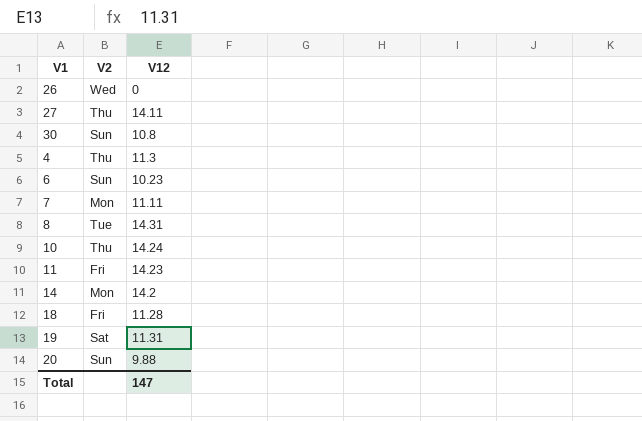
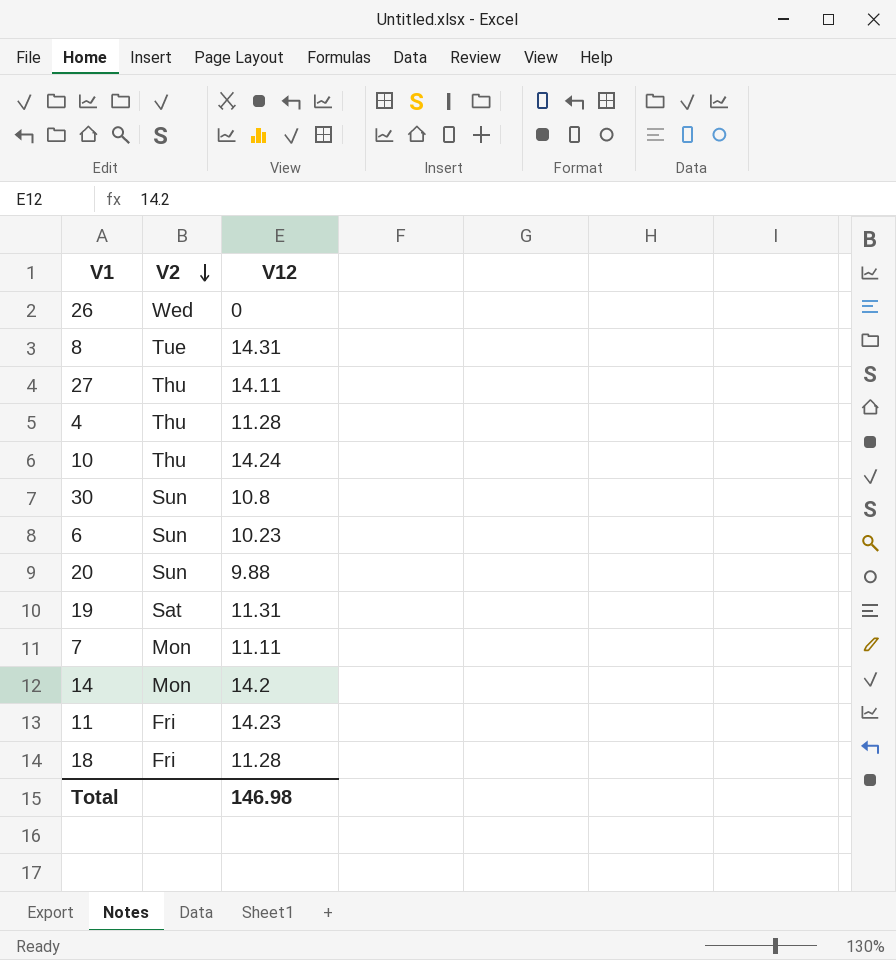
row order: none -> V2 descending
4 | V12: 11.3 -> 11.28
Total | V12: 147 -> 146.98

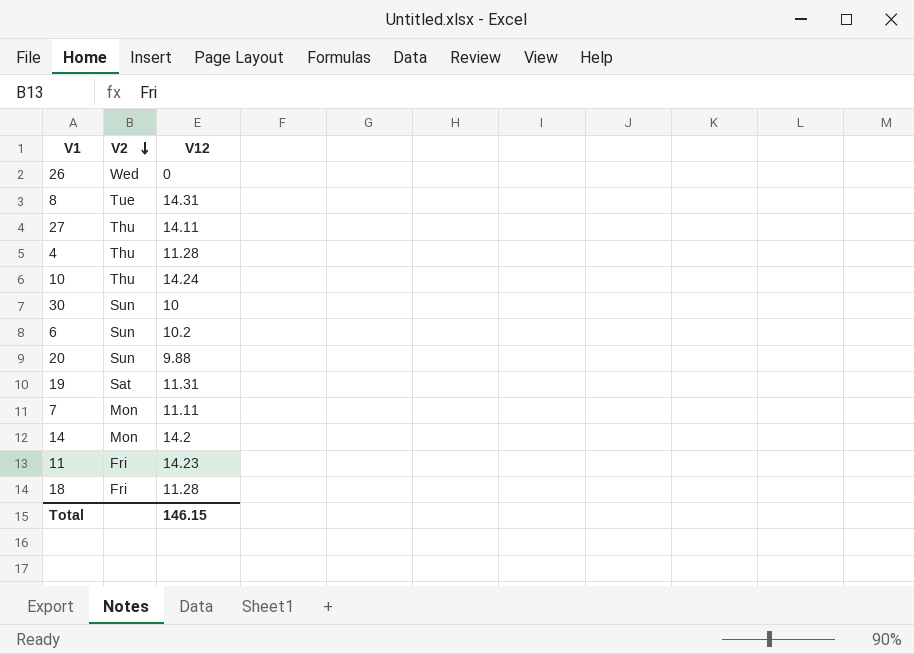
30 | V12: 10.8 -> 10
6 | V12: 10.23 -> 10.2
Total | V12: 146.98 -> 146.15

